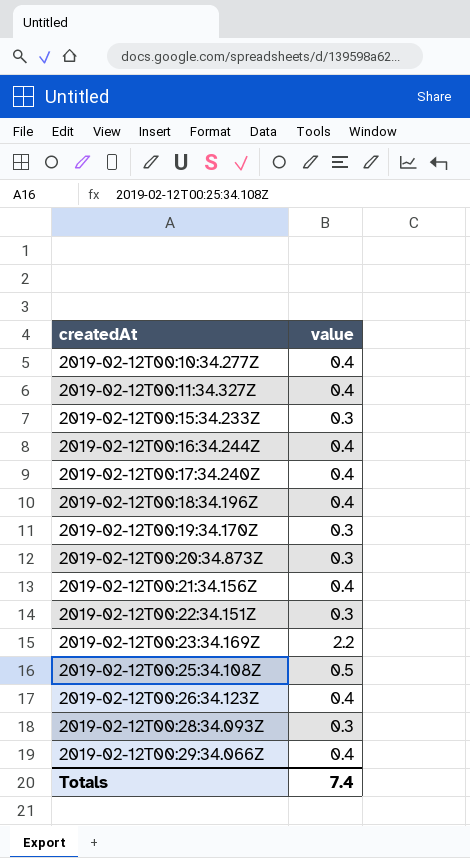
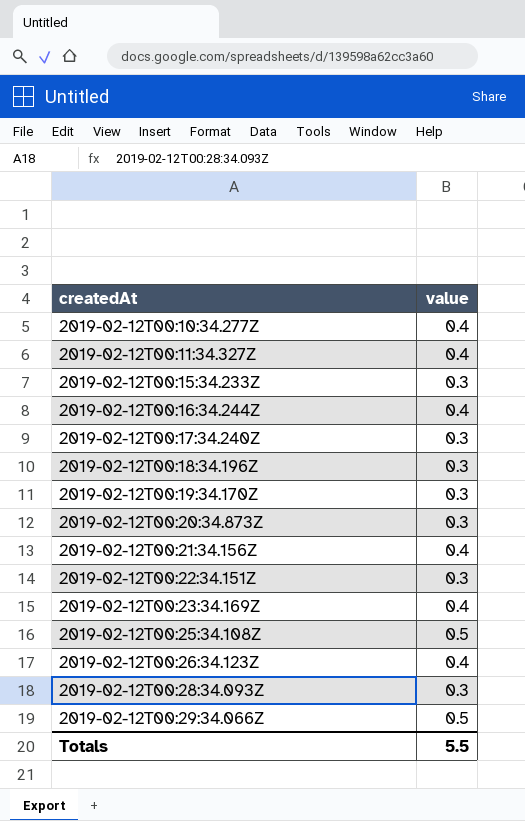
2019-02-12T00:17:34.240Z | value: 0.4 -> 0.3
2019-02-12T00:18:34.196Z | value: 0.4 -> 0.3
2019-02-12T00:23:34.169Z | value: 2.2 -> 0.4
2019-02-12T00:29:34.066Z | value: 0.4 -> 0.5
Totals | value: 7.4 -> 5.5

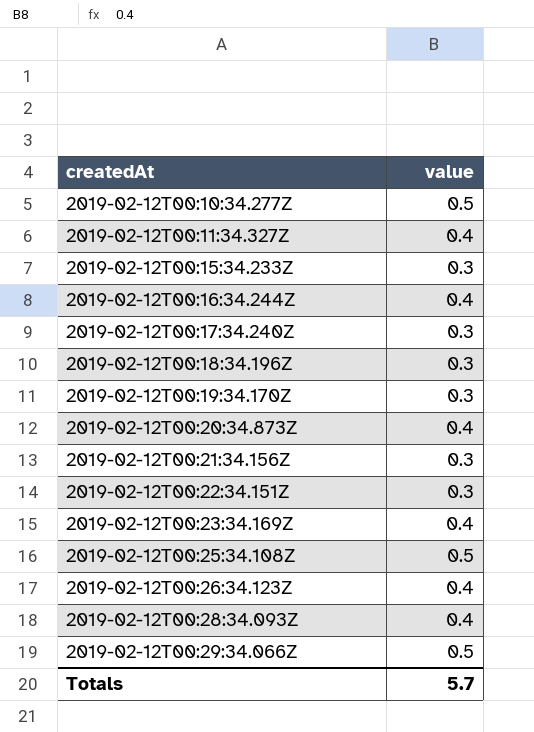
2019-02-12T00:10:34.277Z | value: 0.4 -> 0.5
2019-02-12T00:20:34.873Z | value: 0.3 -> 0.4
2019-02-12T00:21:34.156Z | value: 0.4 -> 0.3
2019-02-12T00:28:34.093Z | value: 0.3 -> 0.4
Totals | value: 5.5 -> 5.7

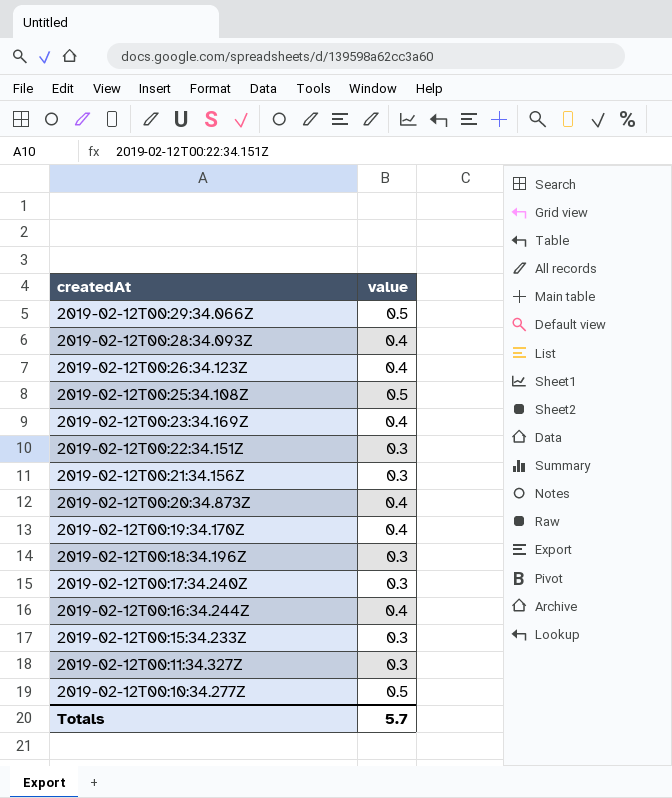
row order: createdAt ascending -> createdAt descending
2019-02-12T00:19:34.170Z | value: 0.3 -> 0.4
2019-02-12T00:11:34.327Z | value: 0.4 -> 0.3

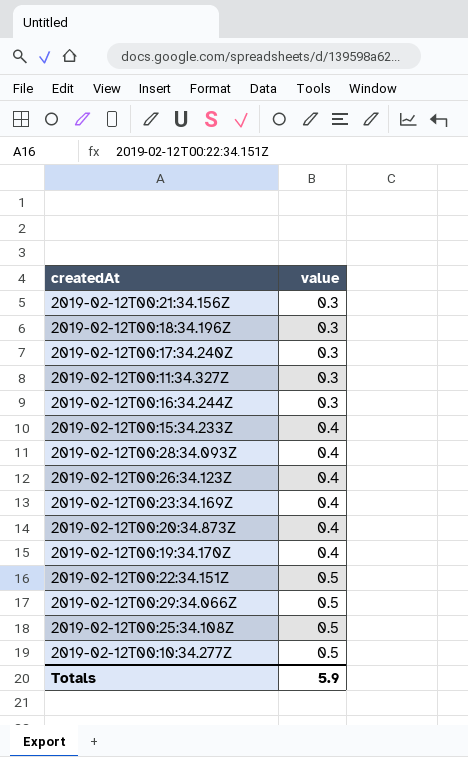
row order: createdAt descending -> value ascending
2019-02-12T00:16:34.244Z | value: 0.4 -> 0.3
2019-02-12T00:15:34.233Z | value: 0.3 -> 0.4
2019-02-12T00:22:34.151Z | value: 0.3 -> 0.5
Totals | value: 5.7 -> 5.9

